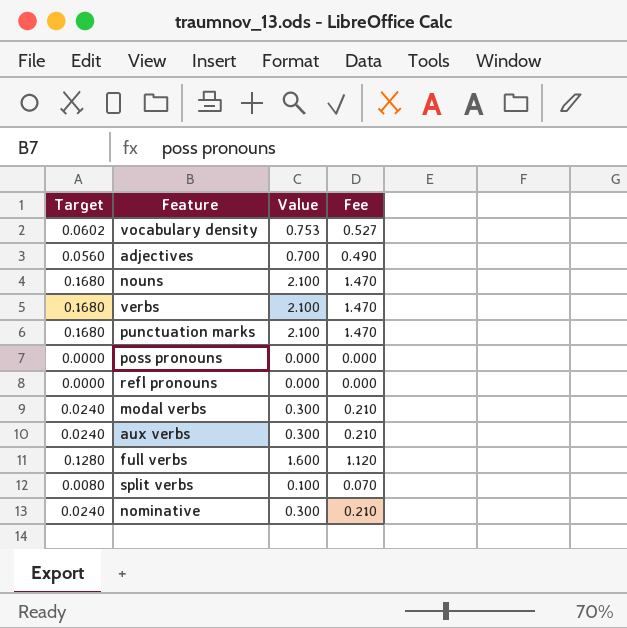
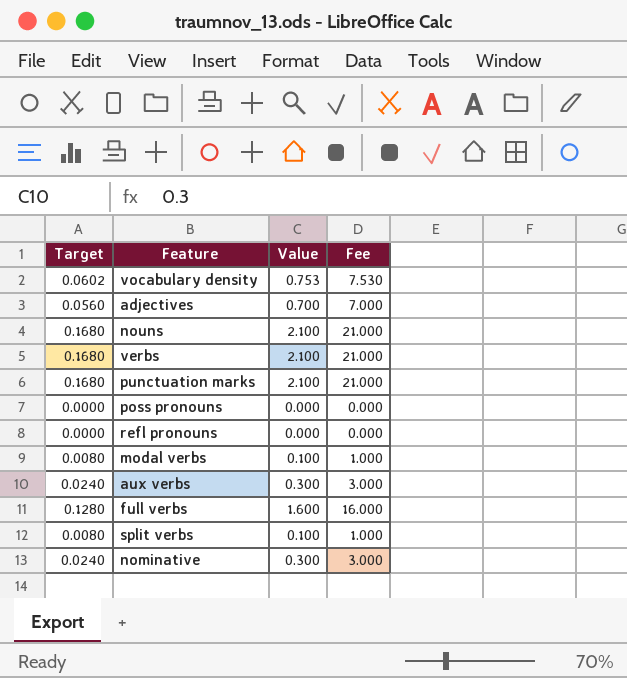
column Fee | formula: [Value] * 0.7 -> [Value] * 10
modal verbs | Target: 0.0240 -> 0.0080
modal verbs | Value: 0.300 -> 0.100

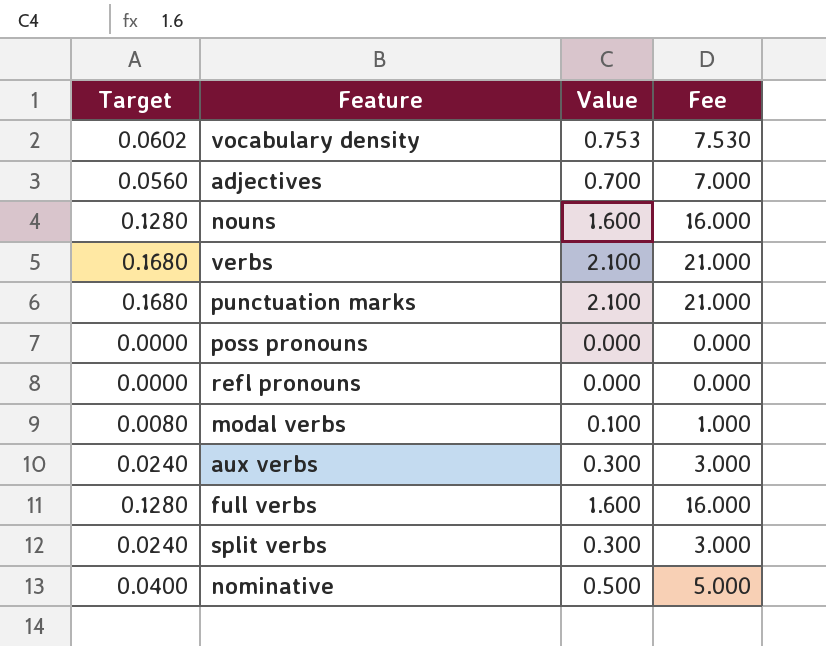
nouns | Target: 0.1680 -> 0.1280
nouns | Value: 2.100 -> 1.600
nouns | Fee: 21.000 -> 16.000
split verbs | Target: 0.0080 -> 0.0240
split verbs | Value: 0.100 -> 0.300
split verbs | Fee: 1.000 -> 3.000
nominative | Target: 0.0240 -> 0.0400
nominative | Value: 0.300 -> 0.500
nominative | Fee: 3.000 -> 5.000

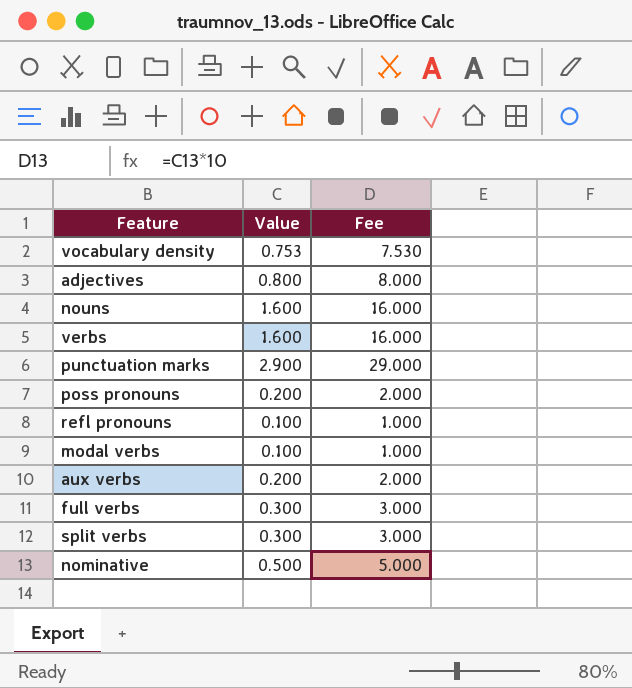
column Target | formula: [Value] * 0.08 -> none
adjectives | Value: 0.700 -> 0.800
adjectives | Fee: 7.000 -> 8.000
verbs | Value: 2.100 -> 1.600
verbs | Fee: 21.000 -> 16.000
punctuation marks | Value: 2.100 -> 2.900
punctuation marks | Fee: 21.000 -> 29.000
poss pronouns | Value: 0.000 -> 0.200
poss pronouns | Fee: 0.000 -> 2.000
refl pronouns | Value: 0.000 -> 0.100
refl pronouns | Fee: 0.000 -> 1.000
aux verbs | Value: 0.300 -> 0.200
aux verbs | Fee: 3.000 -> 2.000
full verbs | Value: 1.600 -> 0.300
full verbs | Fee: 16.000 -> 3.000

